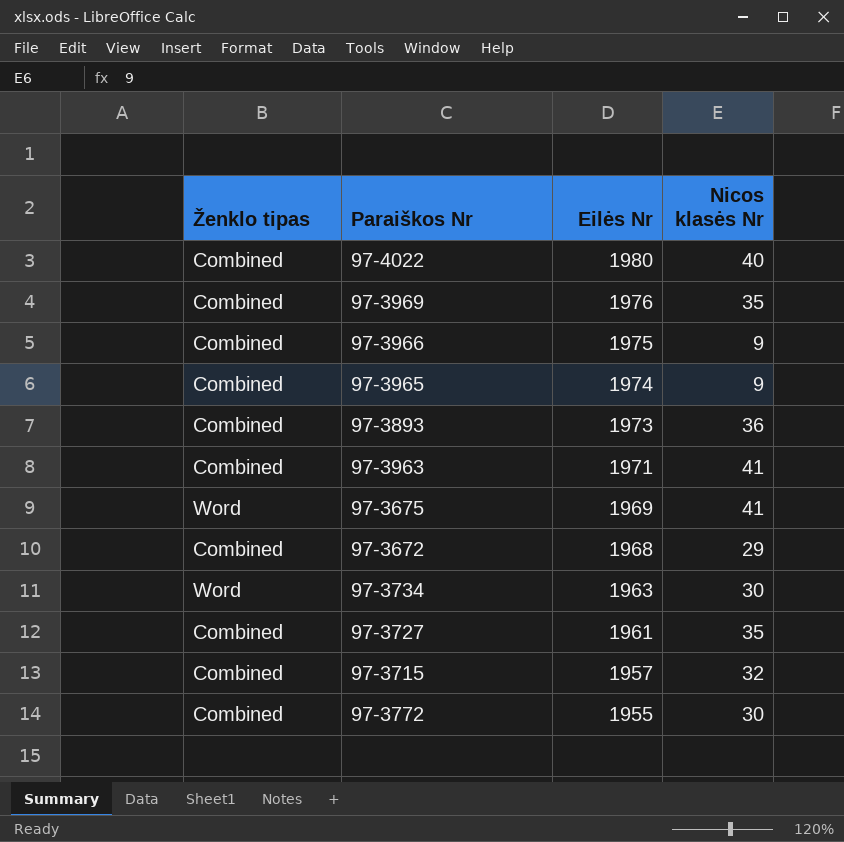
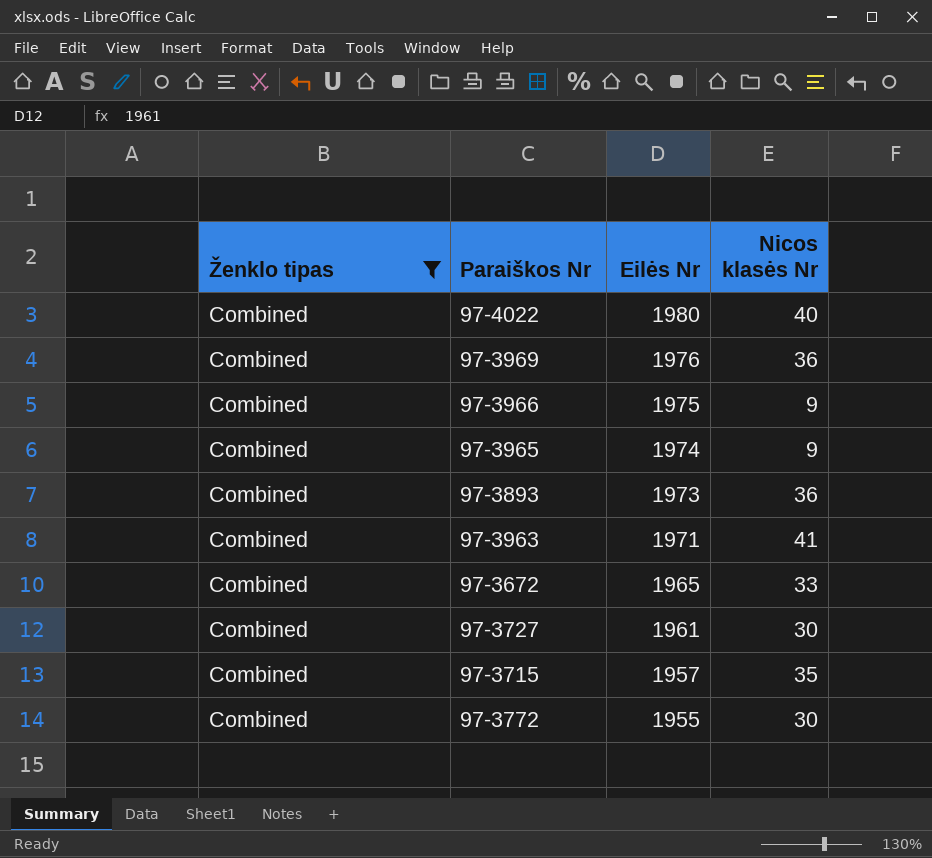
filter: none -> Ženklo tipas = Combined
97-3969 | Nicos klasės Nr: 35 -> 36
97-3672 | Eilės Nr: 1968 -> 1965
97-3672 | Nicos klasės Nr: 29 -> 33
97-3727 | Nicos klasės Nr: 35 -> 30
97-3715 | Nicos klasės Nr: 32 -> 35

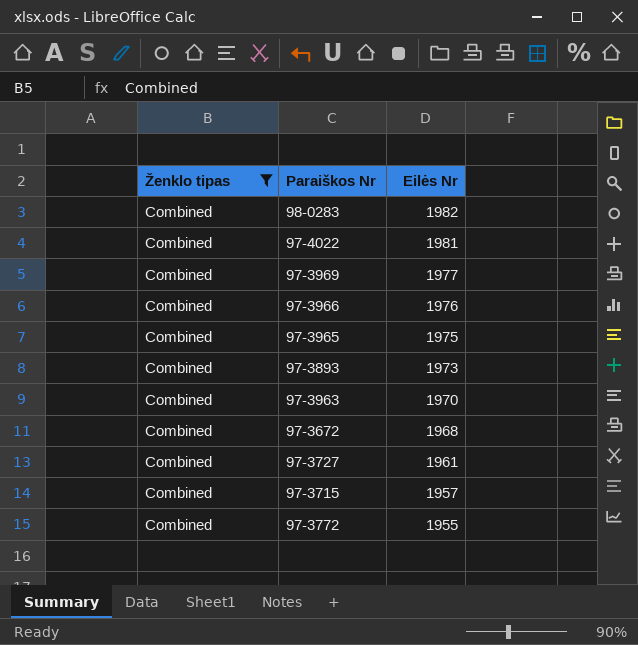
column Nicos klasės Nr | position: 4 -> none
row 98-0283: none -> Combined | 1982
97-4022 | Eilės Nr: 1980 -> 1981
97-3969 | Eilės Nr: 1976 -> 1977
97-3966 | Eilės Nr: 1975 -> 1976
97-3965 | Eilės Nr: 1974 -> 1975
97-3963 | Eilės Nr: 1971 -> 1970
97-3672 | Eilės Nr: 1965 -> 1968

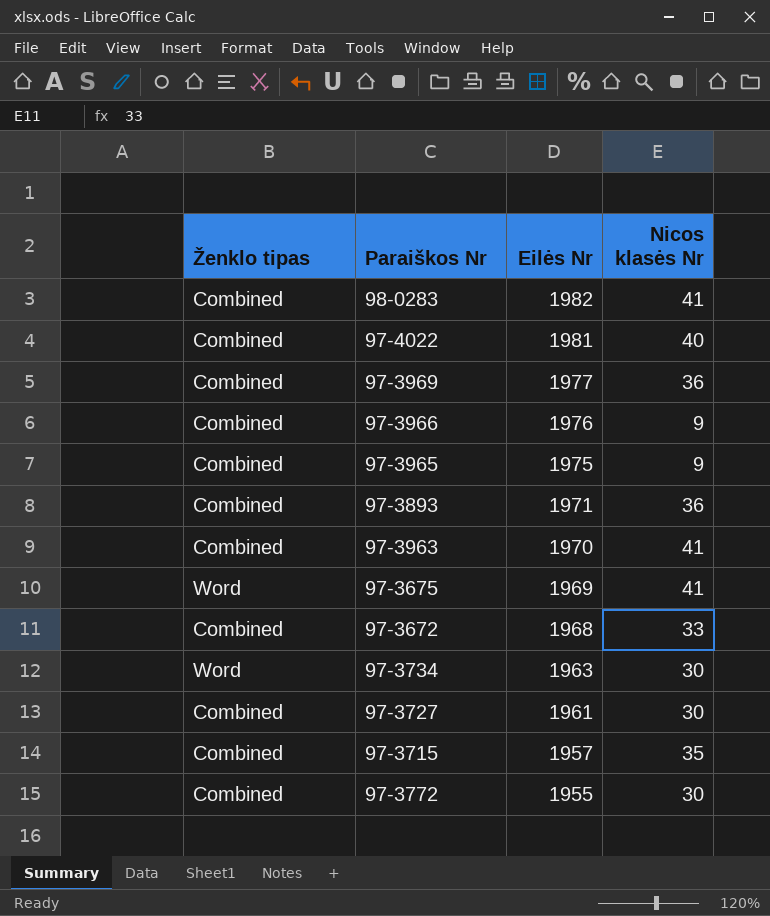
filter: Ženklo tipas = Combined -> none
column Nicos klasės Nr | position: none -> 4
97-3893 | Eilės Nr: 1973 -> 1971

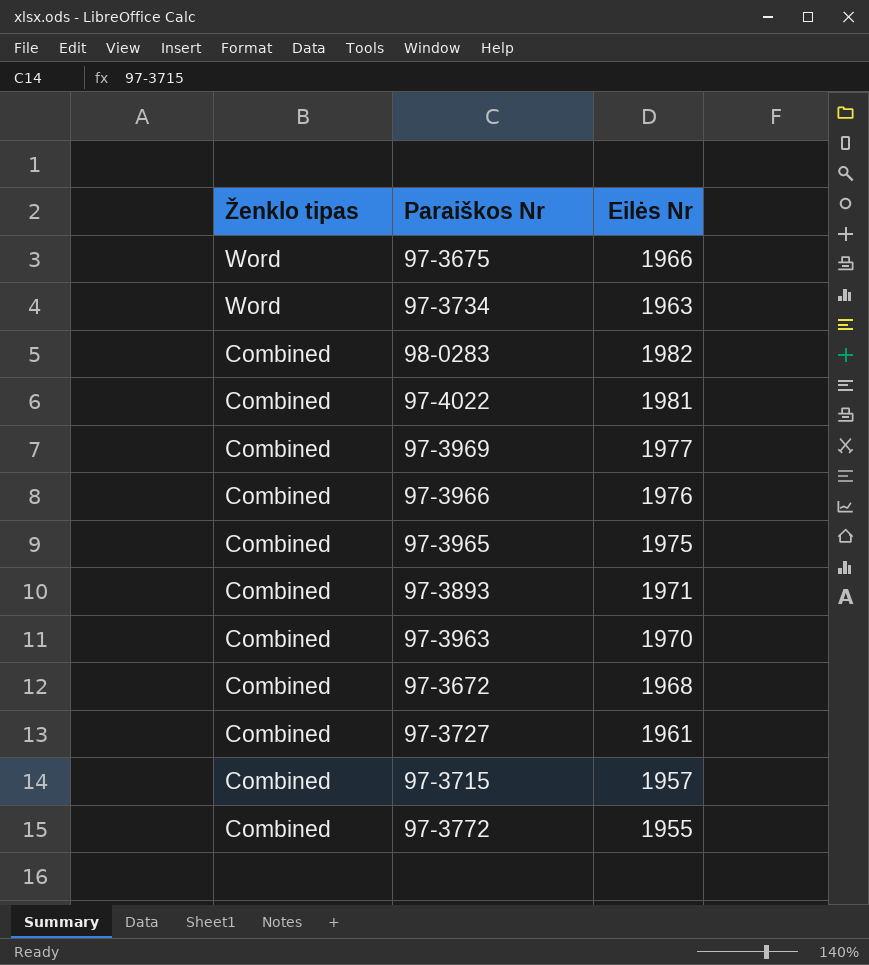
row order: Eilės Nr descending -> Ženklo tipas descending
column Nicos klasės Nr | position: 4 -> none
97-3675 | Eilės Nr: 1969 -> 1966

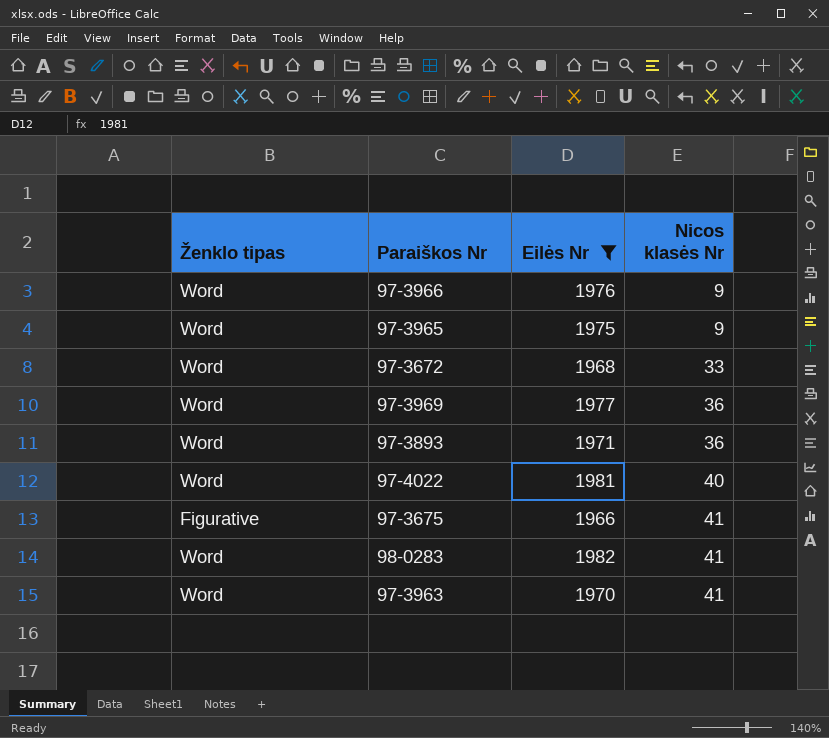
filter: none -> Eilės Nr >= 1966
row order: Ženklo tipas descending -> Nicos klasės Nr ascending
column Nicos klasės Nr | position: none -> 4
97-3966 | Ženklo tipas: Combined -> Word
97-3965 | Ženklo tipas: Combined -> Word
97-3672 | Ženklo tipas: Combined -> Word
97-3969 | Ženklo tipas: Combined -> Word
97-3893 | Ženklo tipas: Combined -> Word
97-4022 | Ženklo tipas: Combined -> Word
97-3675 | Ženklo tipas: Word -> Figurative
98-0283 | Ženklo tipas: Combined -> Word
97-3963 | Ženklo tipas: Combined -> Word

